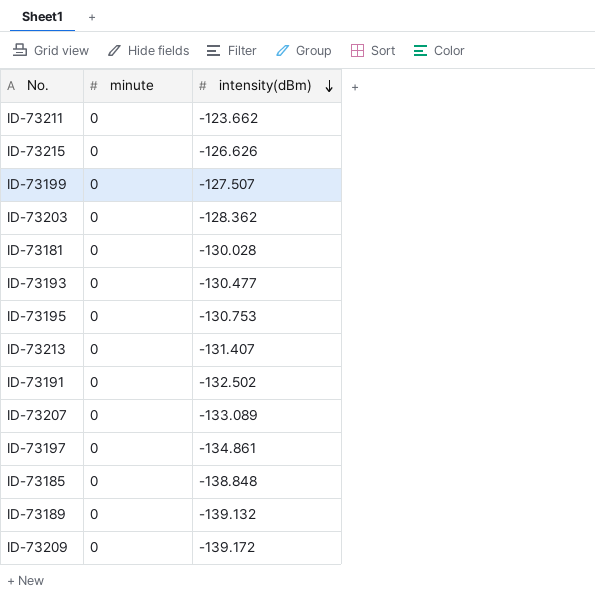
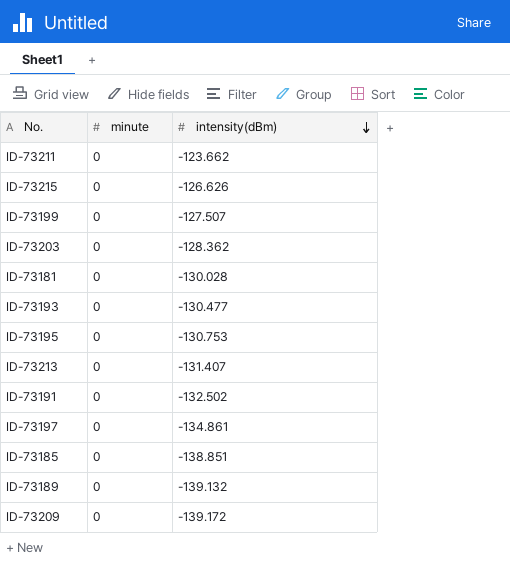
row ID-73207: 0 | -133.089 -> none
ID-73185 | intensity(dBm): -138.848 -> -138.851

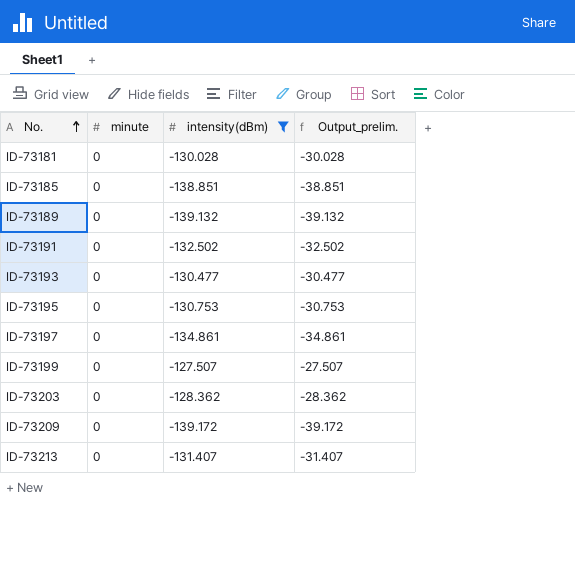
filter: none -> intensity(dBm) <= -127.507
row order: intensity(dBm) descending -> No. ascending
column Output_prelim. | formula: none -> [intensity(dBm)] + 100

